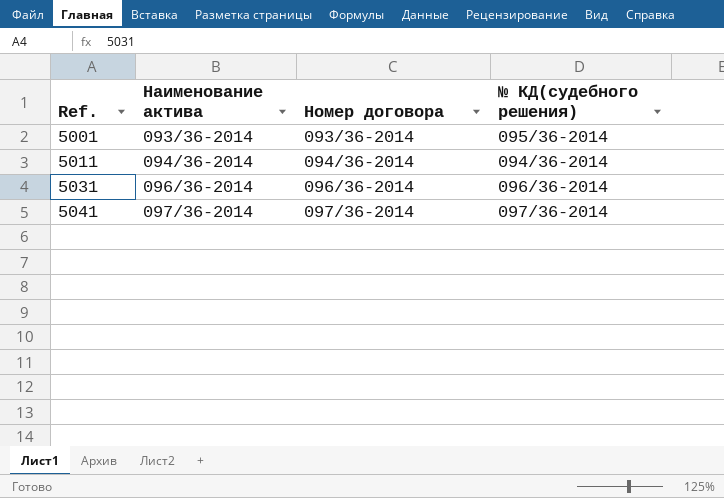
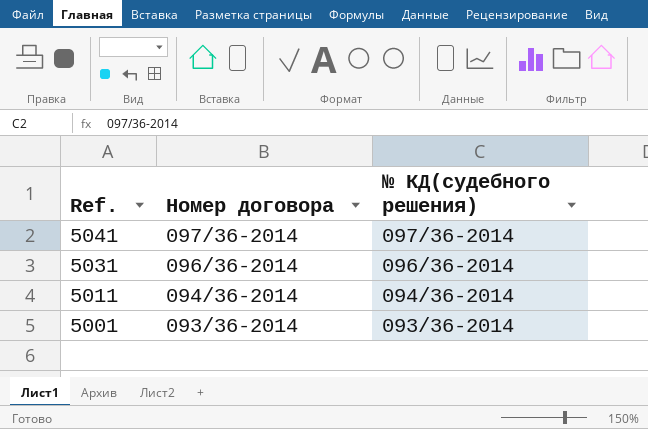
row order: Ref. ascending -> Ref. descending
column Наименование актива | position: 2 -> none
5001 | № КД(судебного решения): 095/36-2014 -> 093/36-2014

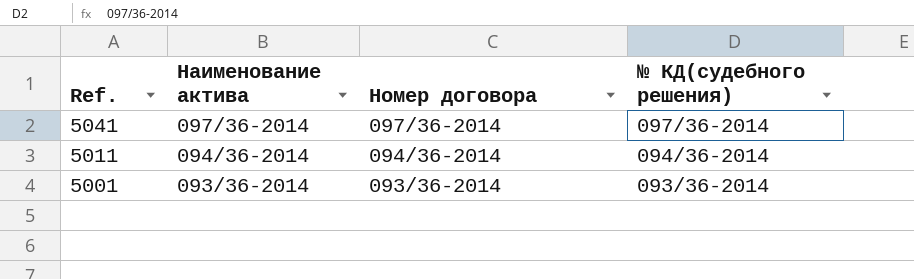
column Наименование актива | position: none -> 2
row 5031: 096/36-2014 | 096/36-2014 -> none

